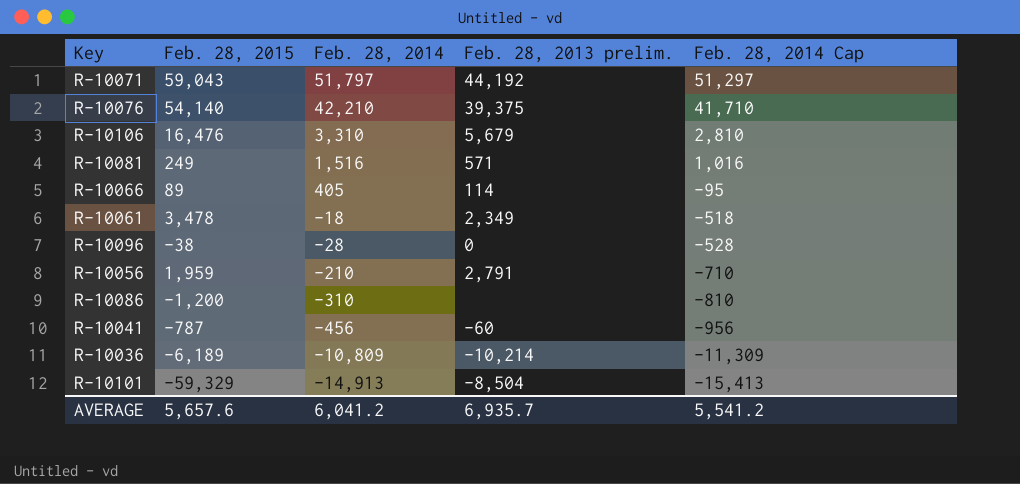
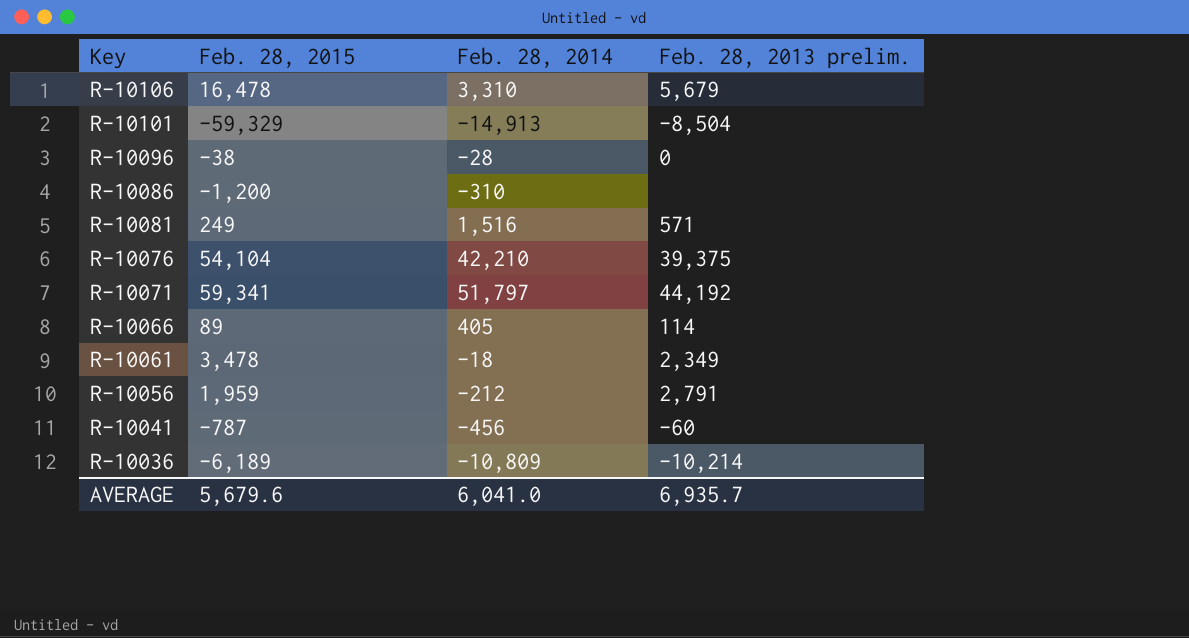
row order: Feb. 28, 2014 descending -> Key descending
column Feb. 28, 2014 Cap | formula: [Feb. 28, 2014] - 500 -> none
R-10106 | Feb. 28, 2015: 16,476 -> 16,478
R-10076 | Feb. 28, 2015: 54,140 -> 54,104
R-10071 | Feb. 28, 2015: 59,043 -> 59,341
R-10056 | Feb. 28, 2014: -210 -> -212
AVERAGE | Feb. 28, 2015: 5,657.6 -> 5,679.6
AVERAGE | Feb. 28, 2014: 6,041.2 -> 6,041.0

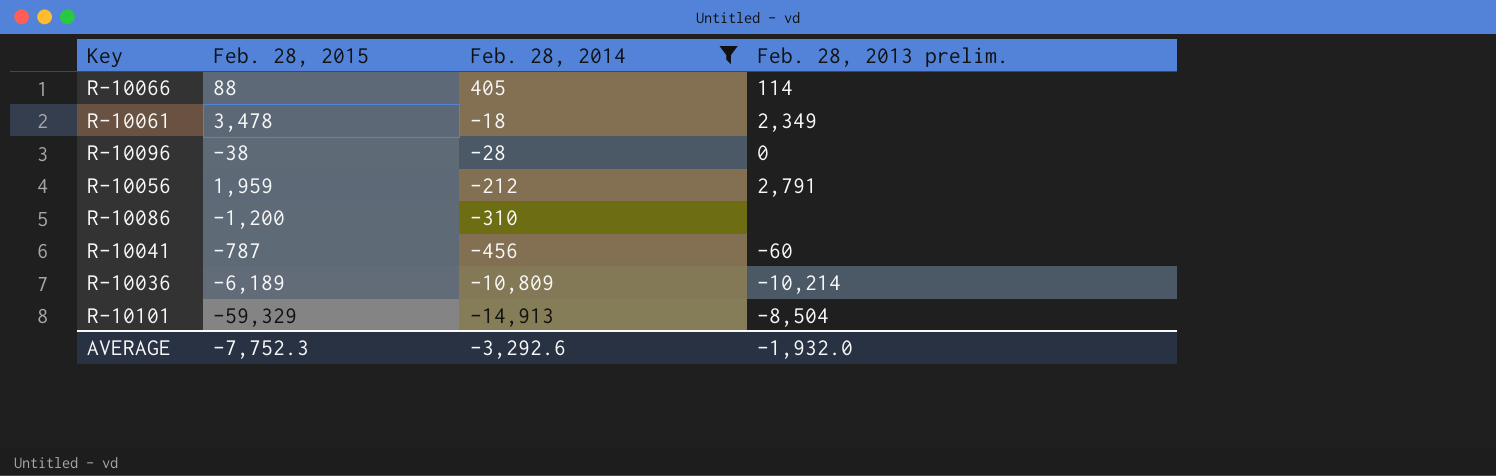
filter: none -> Feb. 28, 2014 <= 405
row order: Key descending -> Feb. 28, 2014 descending
R-10066 | Feb. 28, 2015: 89 -> 88
AVERAGE | Feb. 28, 2015: 5,679.6 -> -7,752.3
AVERAGE | Feb. 28, 2014: 6,041.0 -> -3,292.6
AVERAGE | Feb. 28, 2013 prelim.: 6,935.7 -> -1,932.0

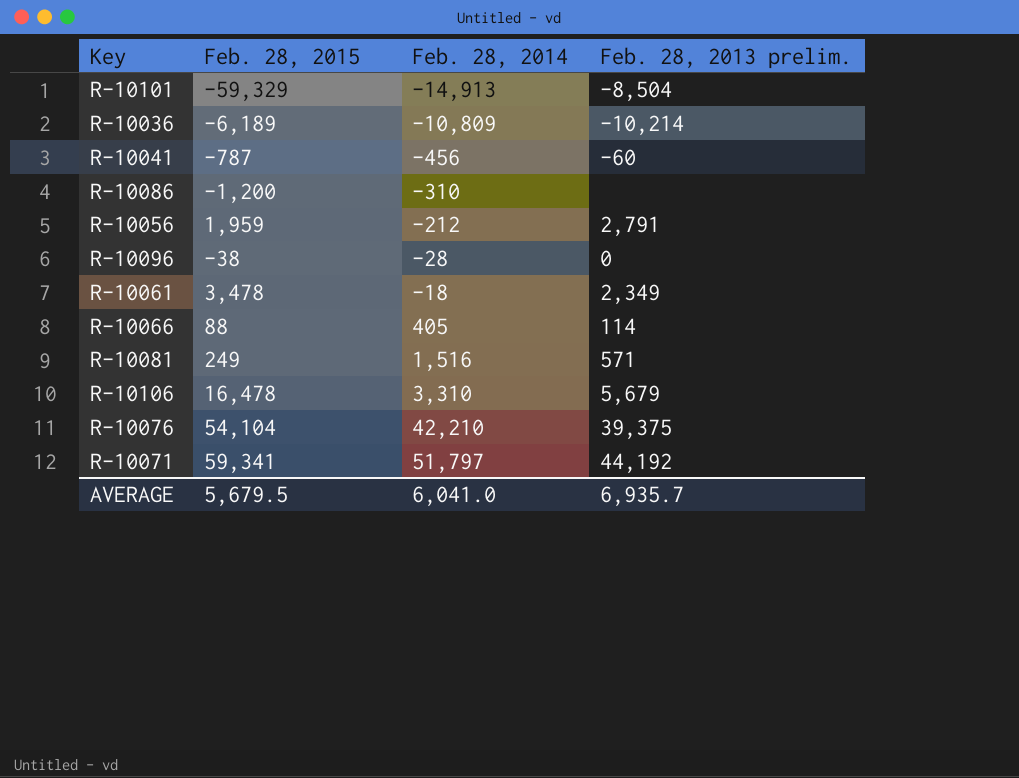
filter: Feb. 28, 2014 <= 405 -> none
row order: Feb. 28, 2014 descending -> Feb. 28, 2014 ascending
AVERAGE | Feb. 28, 2015: -7,752.3 -> 5,679.5
AVERAGE | Feb. 28, 2014: -3,292.6 -> 6,041.0
AVERAGE | Feb. 28, 2013 prelim.: -1,932.0 -> 6,935.7

